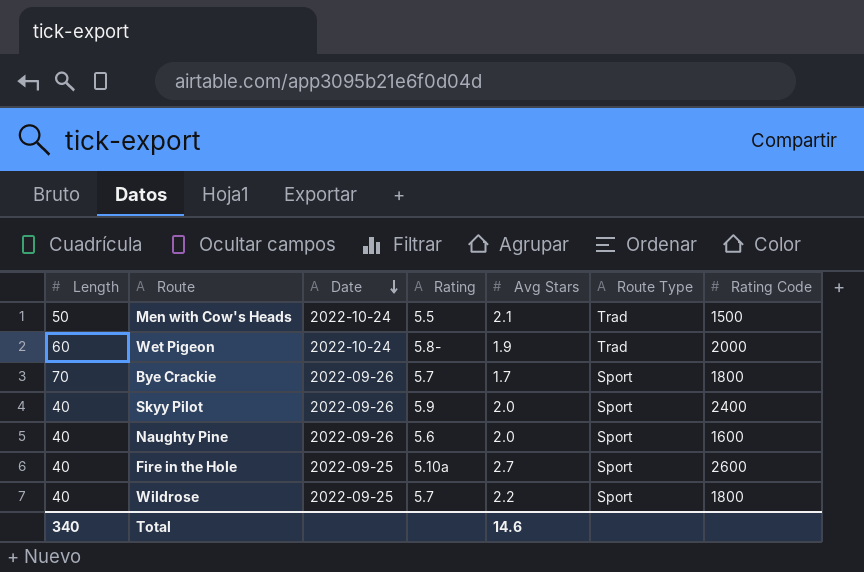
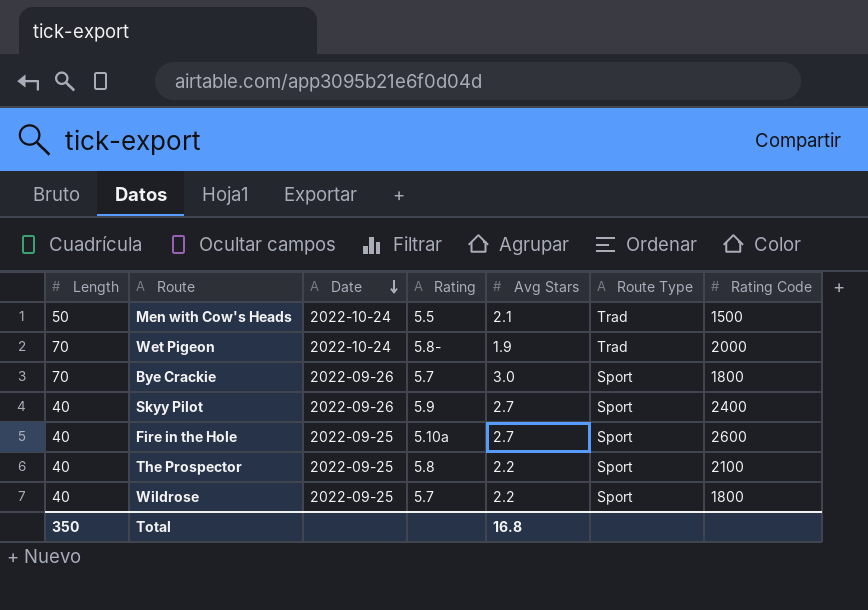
row Naughty Pine: 40 | 2022-09-26 | 5.6 | 2.0 | Sport | 1600 -> none
Wet Pigeon | Length: 60 -> 70
Bye Crackie | Avg Stars: 1.7 -> 3.0
Skyy Pilot | Avg Stars: 2.0 -> 2.7
row The Prospector: none -> 40 | 2022-09-25 | 5.8 | 2.2 | Sport | 2100
Total | Length: 340 -> 350
Total | Avg Stars: 14.6 -> 16.8

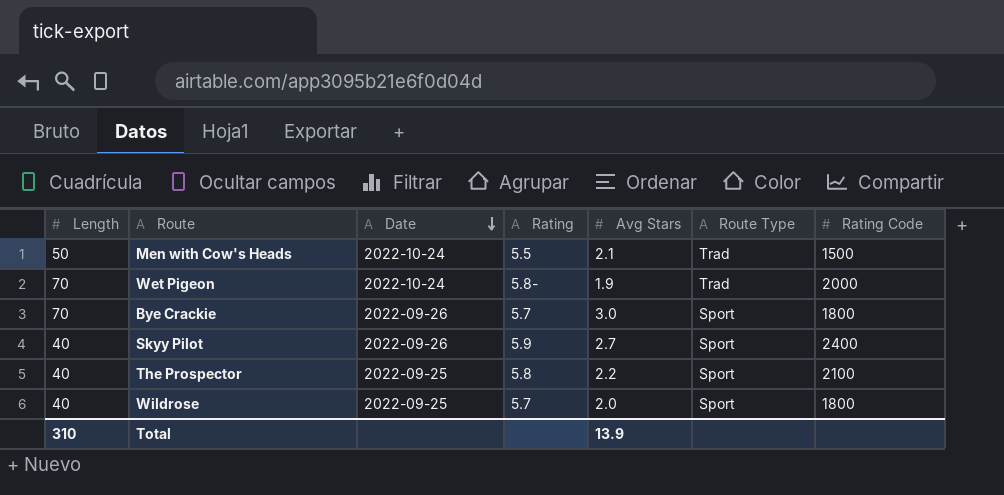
row Fire in the Hole: 40 | 2022-09-25 | 5.10a | 2.7 | Sport | 2600 -> none
Wildrose | Avg Stars: 2.2 -> 2.0
Total | Length: 350 -> 310
Total | Avg Stars: 16.8 -> 13.9

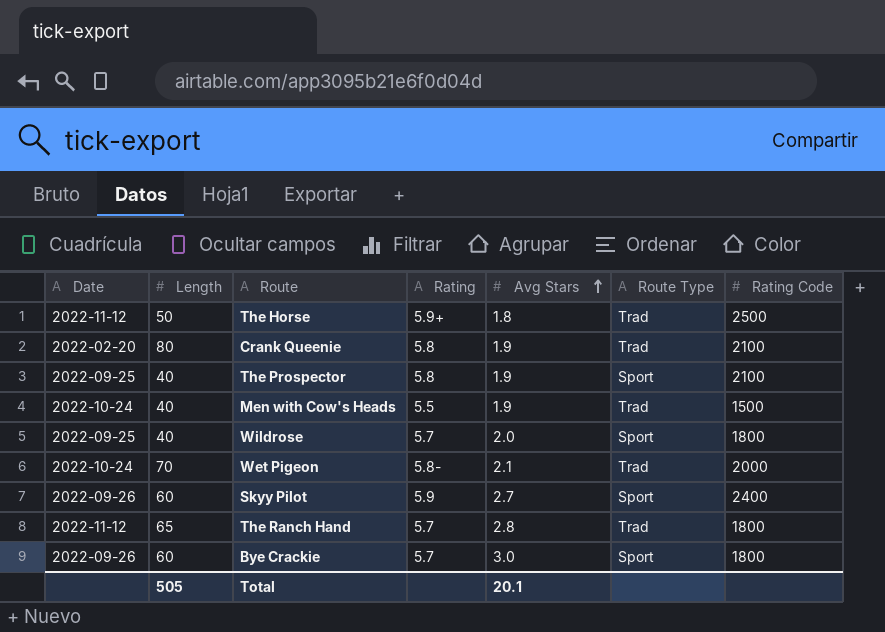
row order: Date descending -> Avg Stars ascending
column Date | position: 3 -> 1
row The Horse: none -> 2022-11-12 | 50 | 5.9+ | 1.8 | Trad | 2500
row Crank Queenie: none -> 2022-02-20 | 80 | 5.8 | 1.9 | Trad | 2100
The Prospector | Avg Stars: 2.2 -> 1.9
Men with Cow's Heads | Length: 50 -> 40
Men with Cow's Heads | Avg Stars: 2.1 -> 1.9
Wet Pigeon | Avg Stars: 1.9 -> 2.1
Skyy Pilot | Length: 40 -> 60
row The Ranch Hand: none -> 2022-11-12 | 65 | 5.7 | 2.8 | Trad | 1800
Bye Crackie | Length: 70 -> 60
Total | Length: 310 -> 505
Total | Avg Stars: 13.9 -> 20.1

